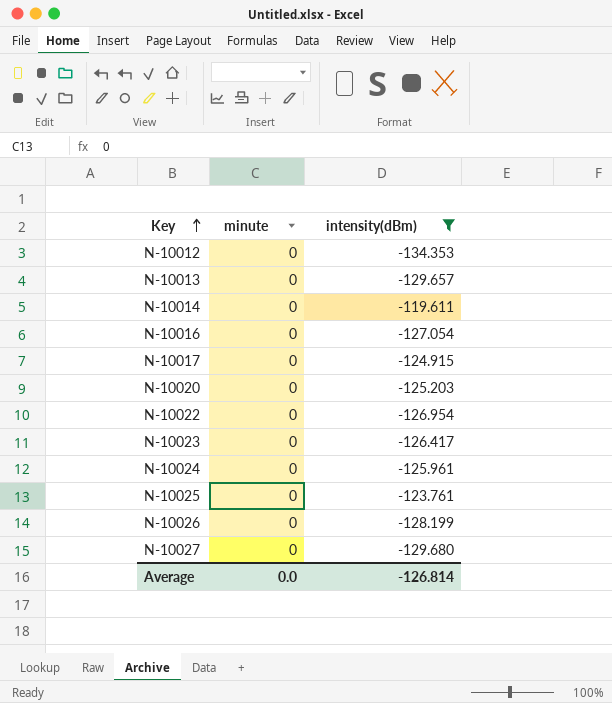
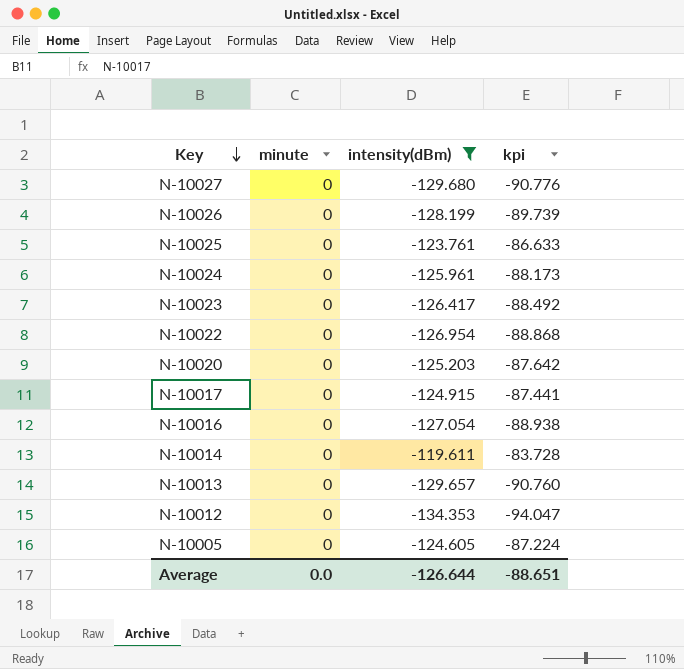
row order: Key ascending -> Key descending
column kpi | formula: none -> [intensity(dBm)] * 0.7
row N-10005: none -> 0 | -124.605 | -87.224
Average | intensity(dBm): -126.814 -> -126.644

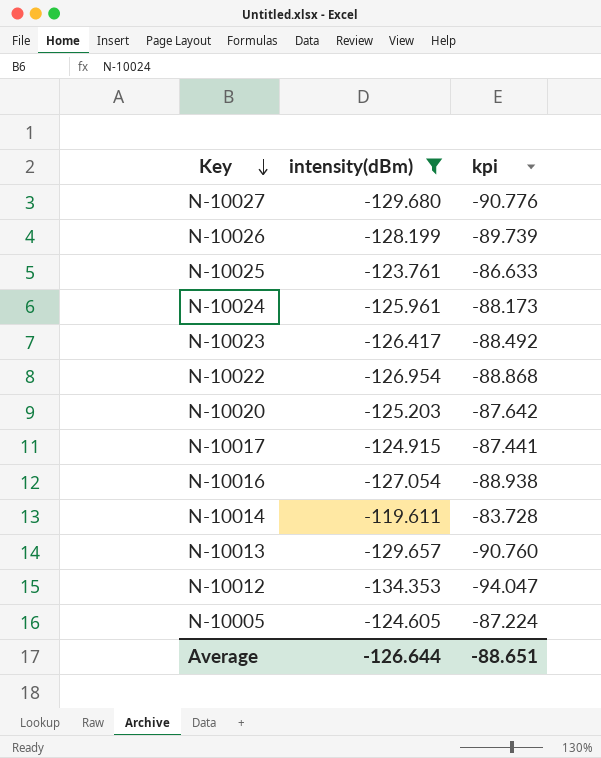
column minute | position: 2 -> none

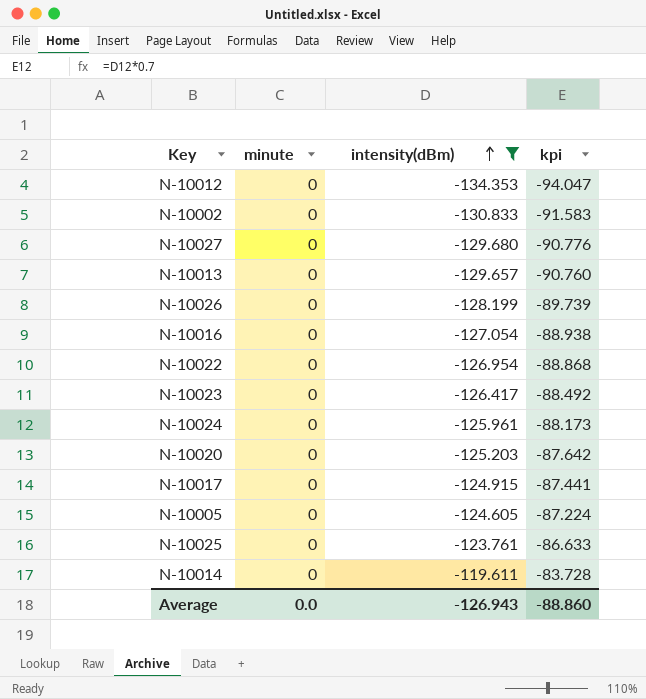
row order: Key descending -> intensity(dBm) ascending
column minute | position: none -> 2
row N-10002: none -> 0 | -130.833 | -91.583
Average | intensity(dBm): -126.644 -> -126.943
Average | kpi: -88.651 -> -88.860

